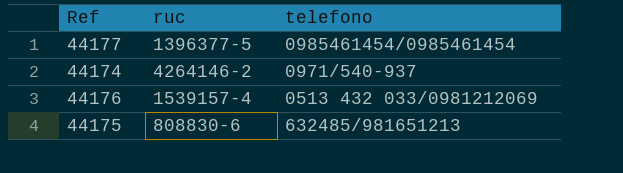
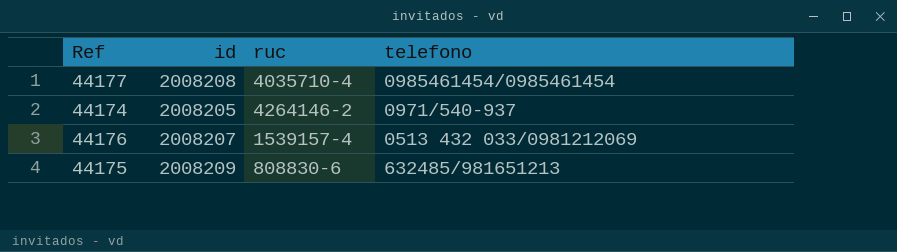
column id | position: none -> 2
44177 | ruc: 1396377-5 -> 4035710-4

